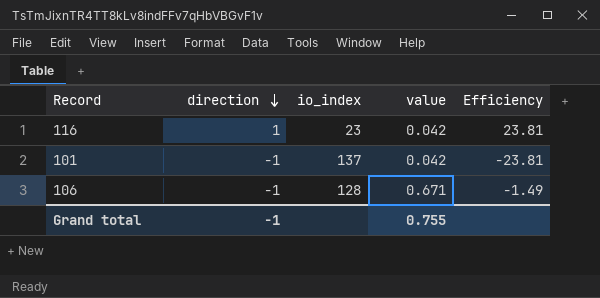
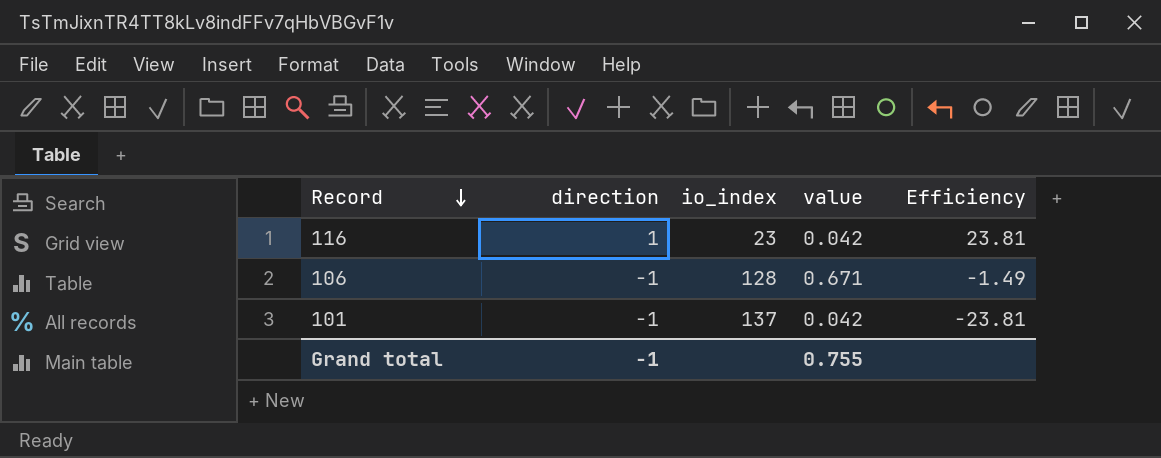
row order: direction descending -> Record descending

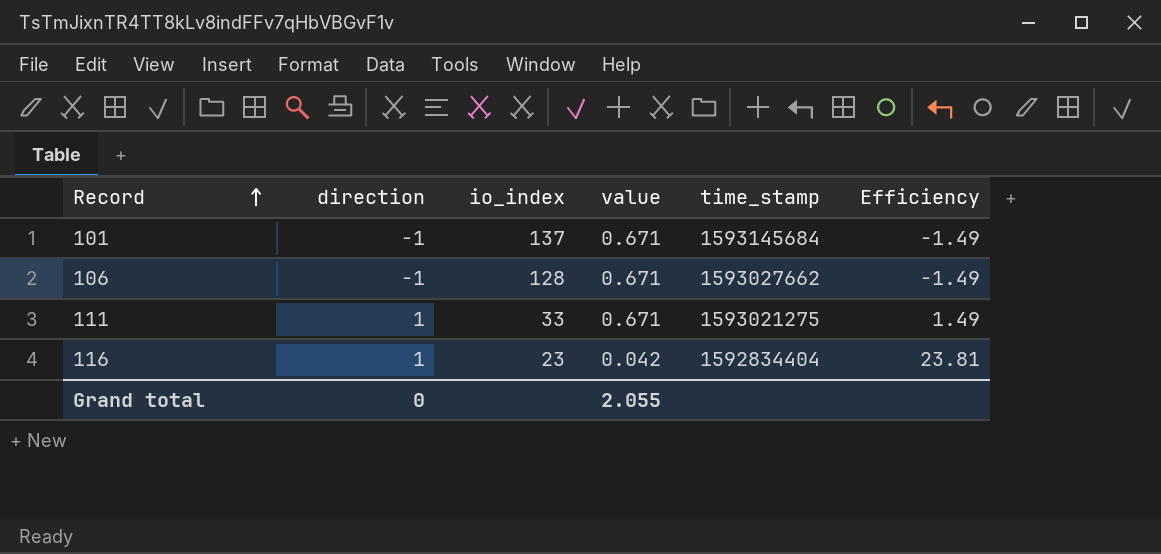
row order: Record descending -> Record ascending
column time_stamp | position: none -> 5
101 | value: 0.042 -> 0.671
101 | Efficiency: -23.81 -> -1.49
row 111: none -> 1 | 33 | 0.671 | 1593021275 | 1.49
Grand total | direction: -1 -> 0
Grand total | value: 0.755 -> 2.055

